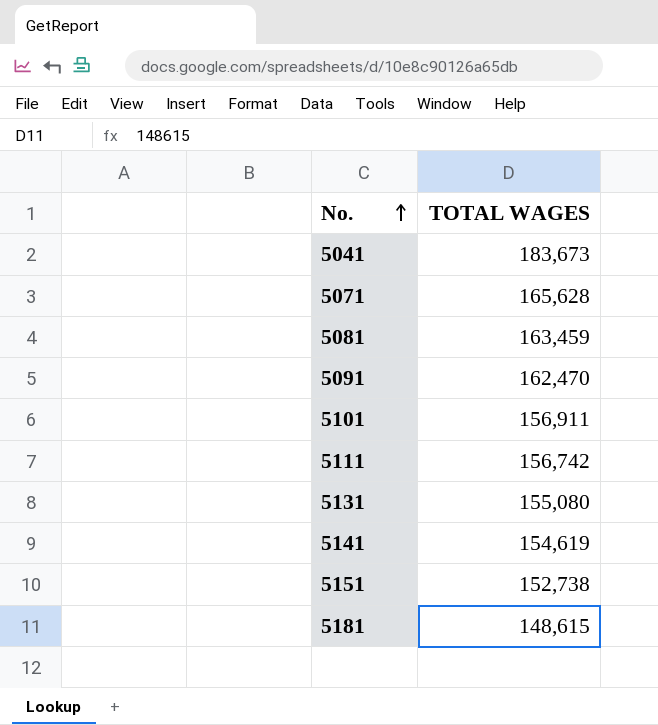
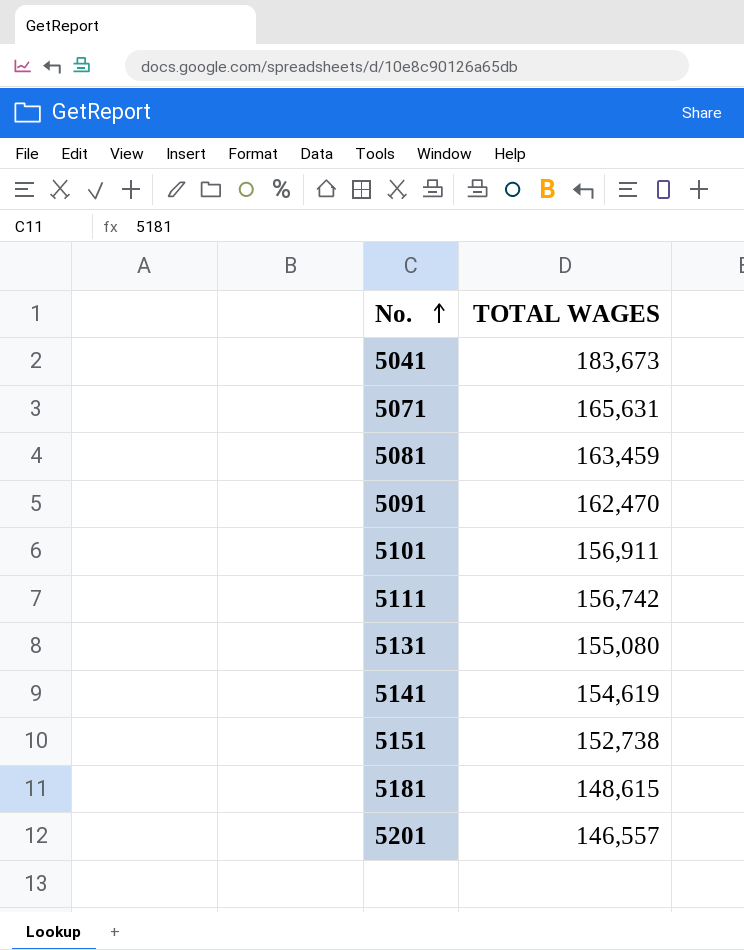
5071 | TOTAL WAGES: 165,628 -> 165,631
row 5201: none -> 146,557

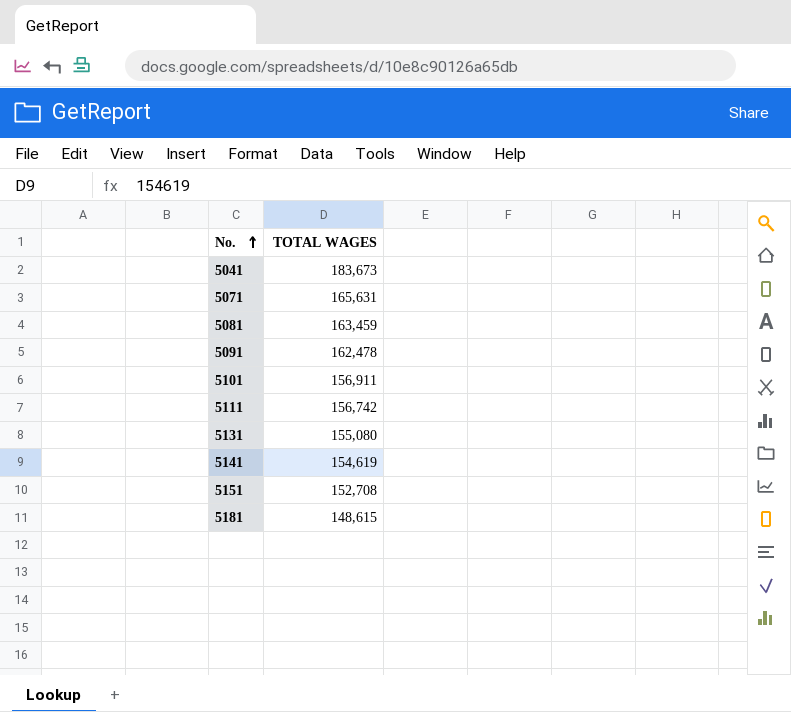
row 5201: 146,557 -> none
5091 | TOTAL WAGES: 162,470 -> 162,478
5151 | TOTAL WAGES: 152,738 -> 152,708

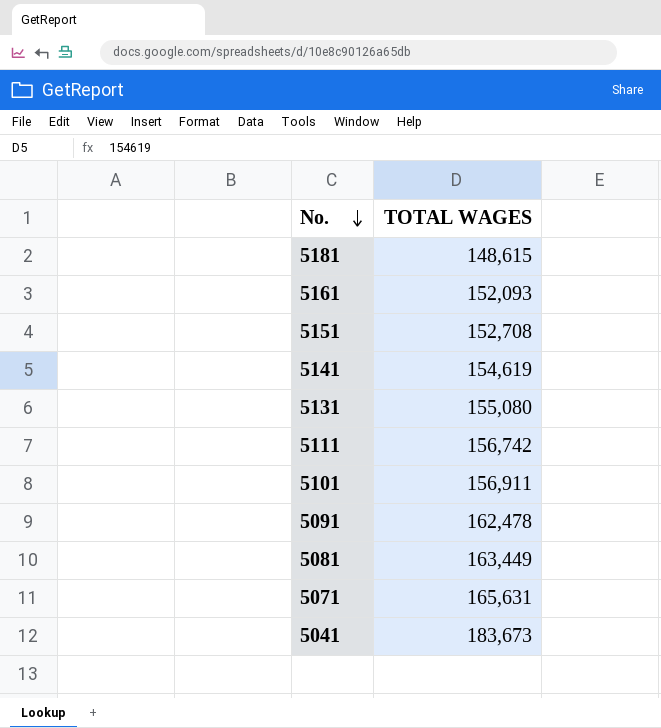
row order: No. ascending -> No. descending
row 5161: none -> 152,093
5081 | TOTAL WAGES: 163,459 -> 163,449

